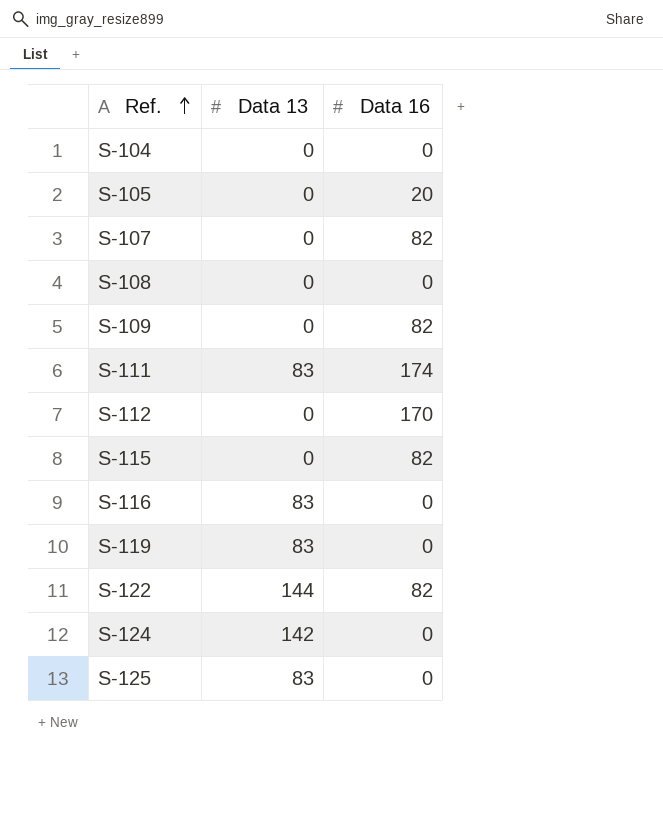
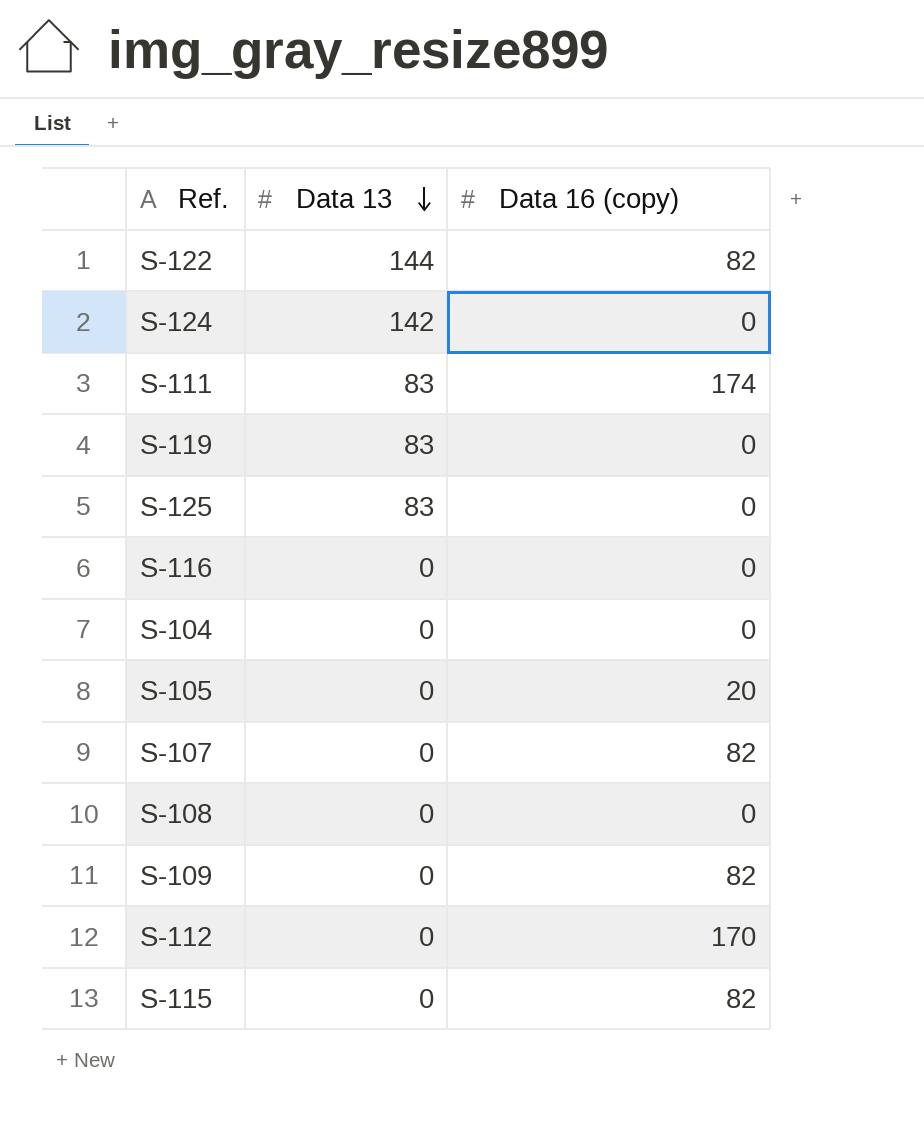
row order: Ref. ascending -> Data 13 descending
column name: Data 16 -> Data 16 (copy)
S-116 | Data 13: 83 -> 0

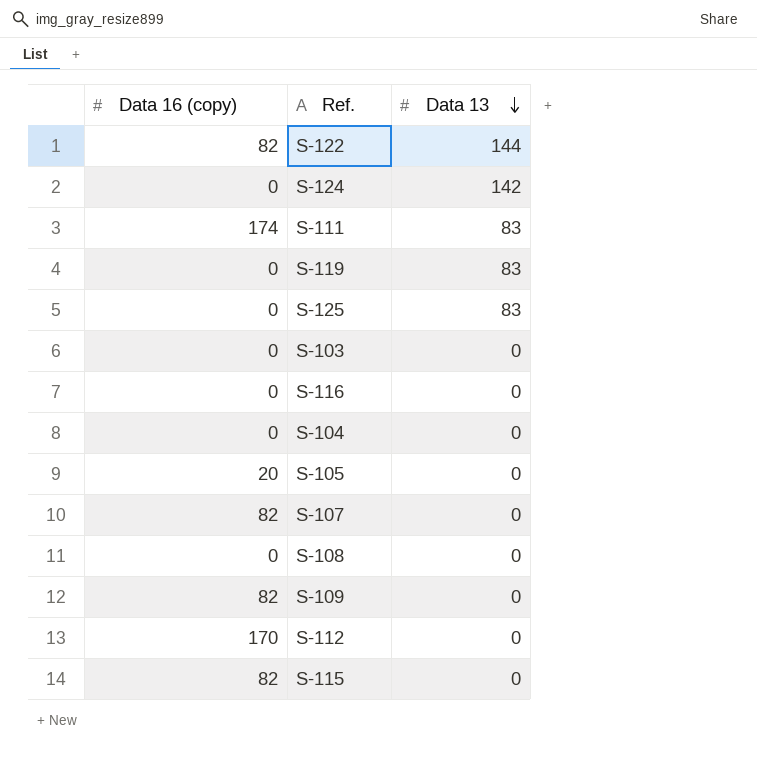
column Data 16 (copy) | position: 3 -> 1
row S-103: none -> 0 | 0

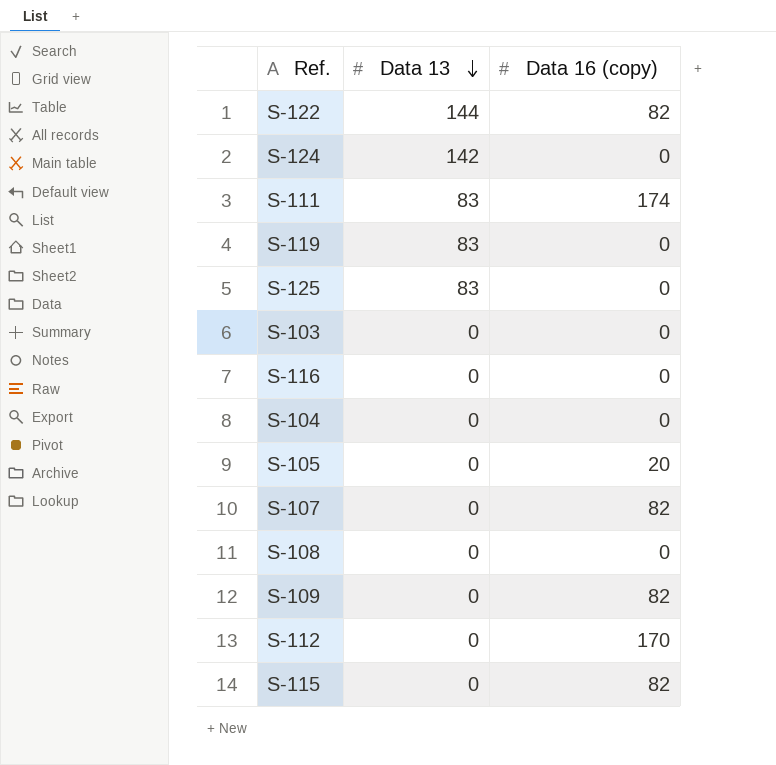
column Data 16 (copy) | position: 1 -> 3

